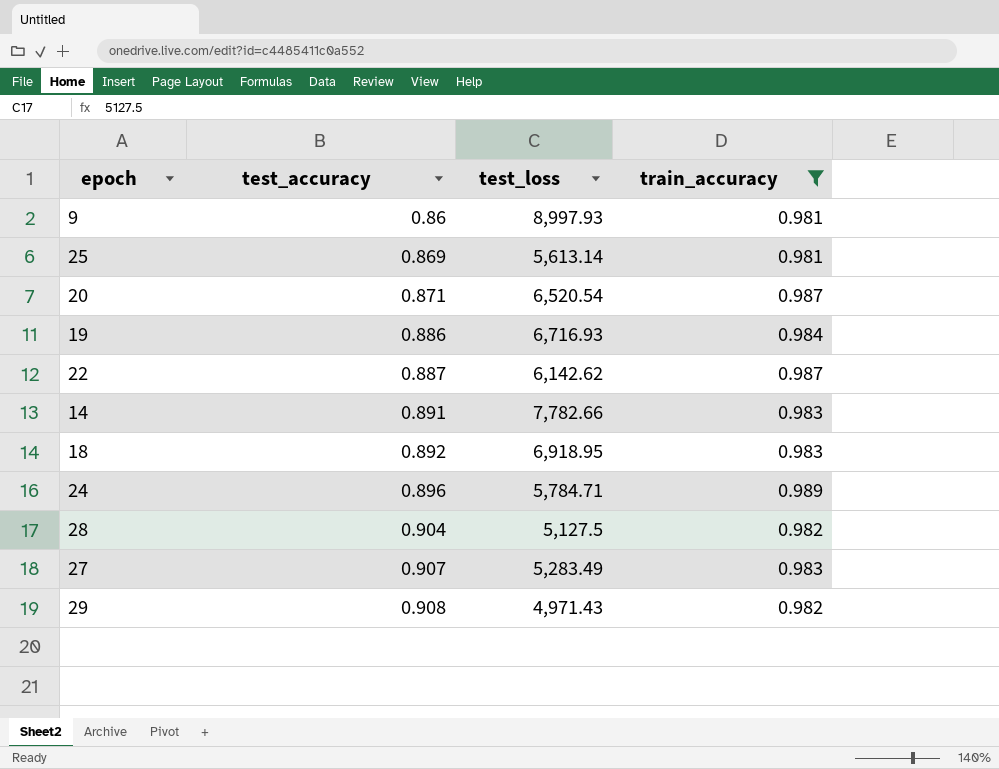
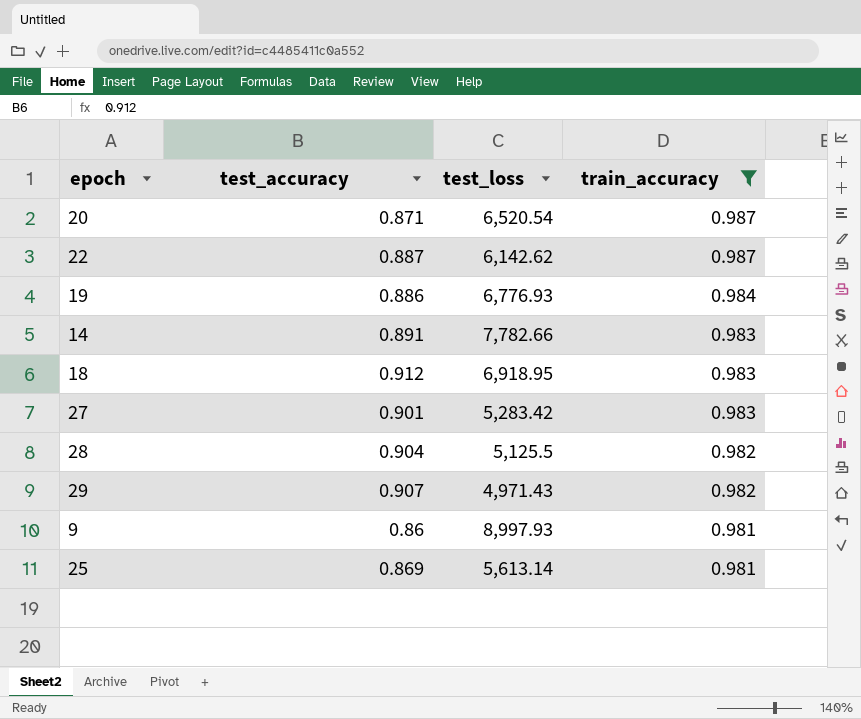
row order: test_accuracy ascending -> train_accuracy descending
row 24: 0.896 | 5,784.71 | 0.989 -> none
19 | test_loss: 6,716.93 -> 6,776.93
18 | test_accuracy: 0.892 -> 0.912
27 | test_accuracy: 0.907 -> 0.901
27 | test_loss: 5,283.49 -> 5,283.42
28 | test_loss: 5,127.5 -> 5,125.5
29 | test_accuracy: 0.908 -> 0.907

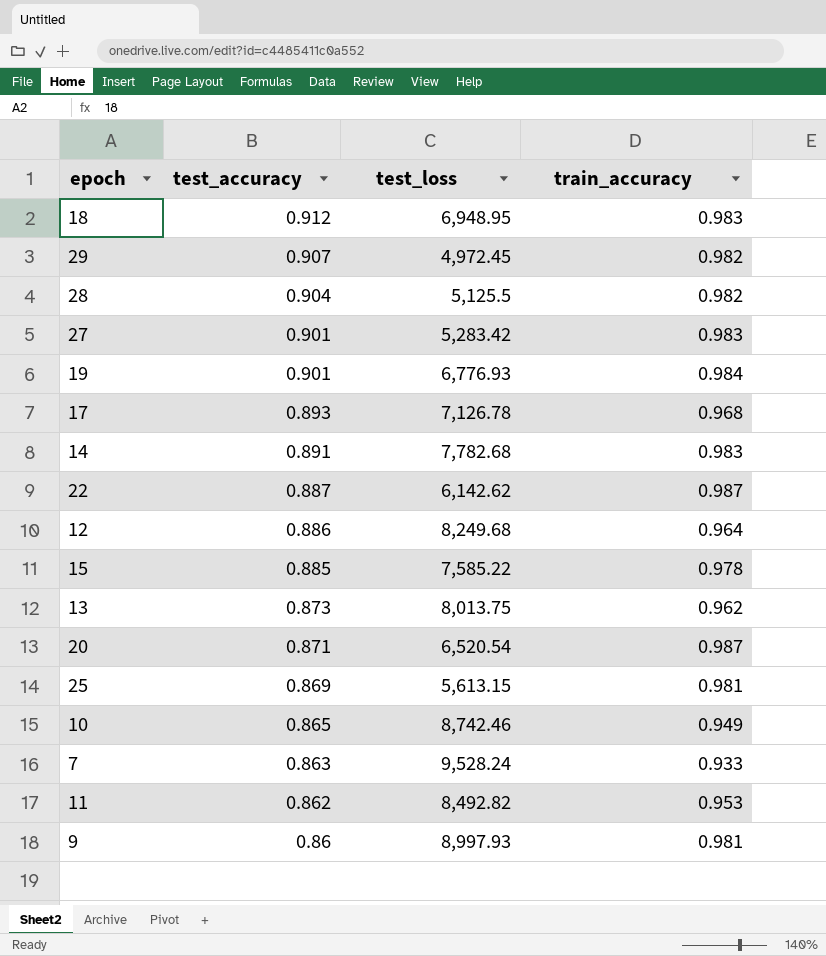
filter: train_accuracy >= 0.981 -> none
row order: train_accuracy descending -> test_accuracy descending
18 | test_loss: 6,918.95 -> 6,948.95
29 | test_loss: 4,971.43 -> 4,972.45
19 | test_accuracy: 0.886 -> 0.901
14 | test_loss: 7,782.66 -> 7,782.68
25 | test_loss: 5,613.14 -> 5,613.15

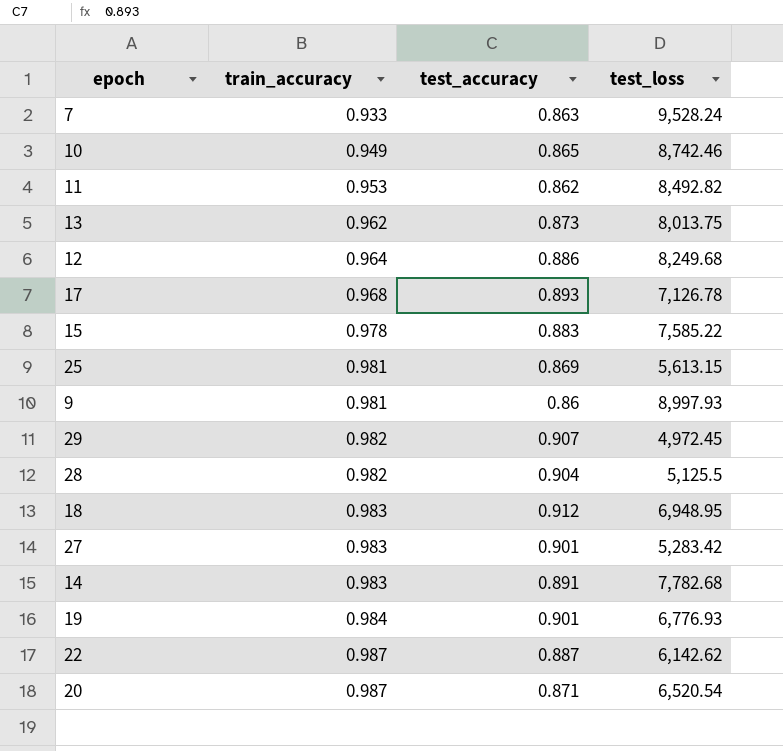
row order: test_accuracy descending -> train_accuracy ascending
column train_accuracy | position: 4 -> 2
15 | test_accuracy: 0.885 -> 0.883

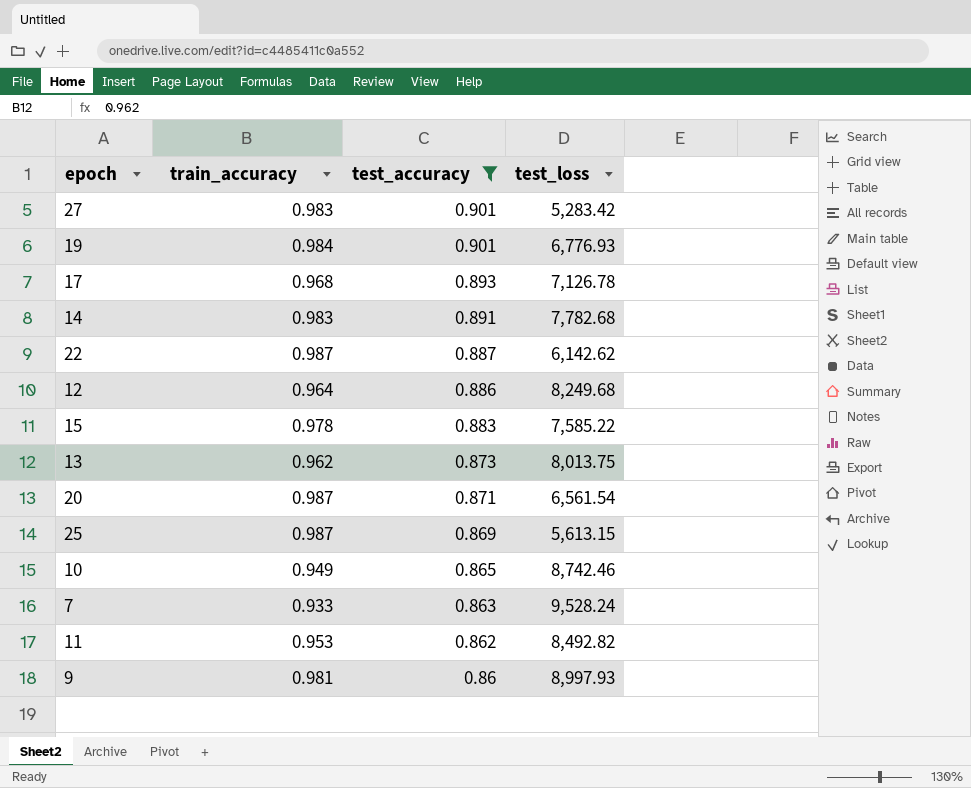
filter: none -> test_accuracy <= 0.901
row order: train_accuracy ascending -> test_accuracy descending
20 | test_loss: 6,520.54 -> 6,561.54
25 | train_accuracy: 0.981 -> 0.987

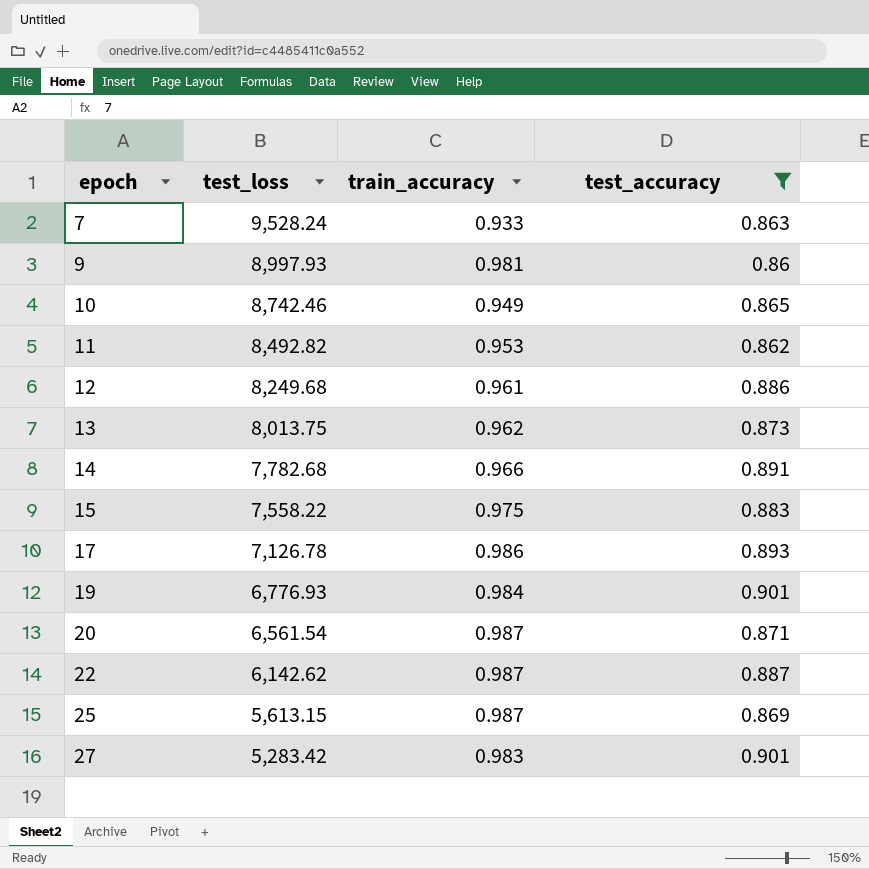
row order: test_accuracy descending -> epoch ascending
column test_loss | position: 4 -> 2
12 | train_accuracy: 0.964 -> 0.961
14 | train_accuracy: 0.983 -> 0.966
15 | test_loss: 7,585.22 -> 7,558.22
15 | train_accuracy: 0.978 -> 0.975
17 | train_accuracy: 0.968 -> 0.986

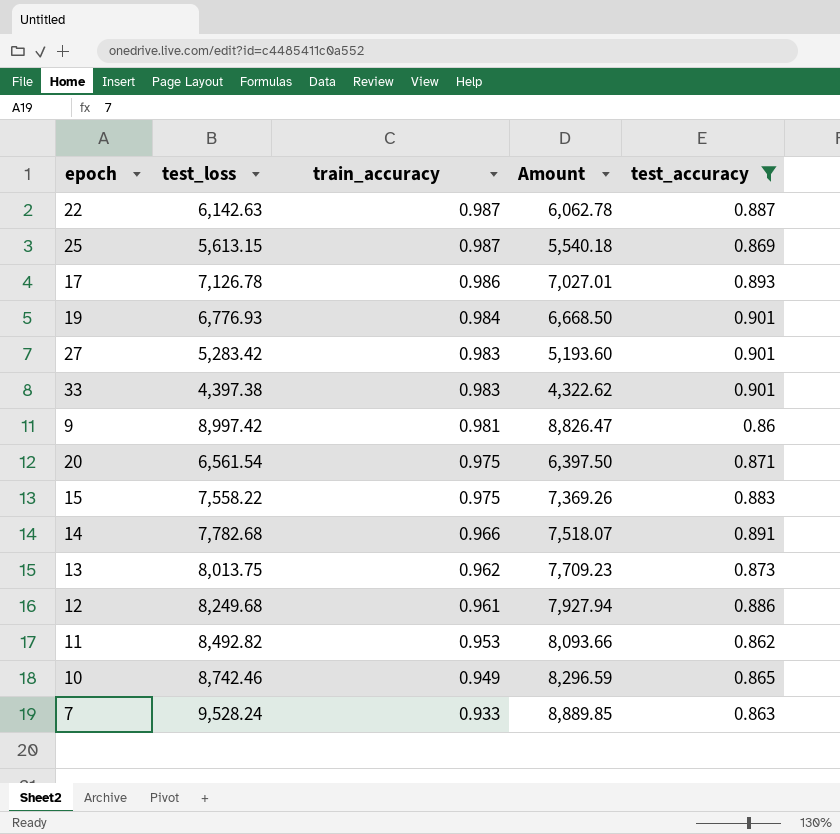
row order: epoch ascending -> train_accuracy descending
column Amount | formula: none -> [test_loss] * [train_accuracy]
22 | test_loss: 6,142.62 -> 6,142.63
row 33: none -> 4,397.38 | 0.983 | 4,322.62 | 0.901
9 | test_loss: 8,997.93 -> 8,997.42
20 | train_accuracy: 0.987 -> 0.975

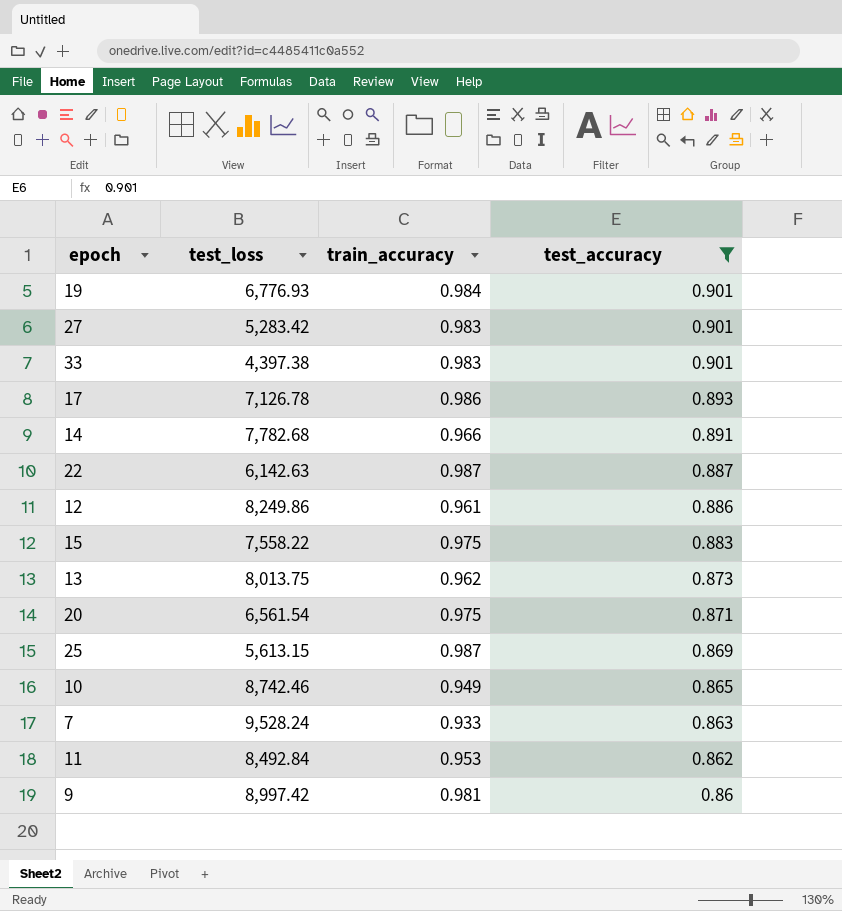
row order: train_accuracy descending -> test_accuracy descending
column Amount | formula: [test_loss] * [train_accuracy] -> none
12 | test_loss: 8,249.68 -> 8,249.86
11 | test_loss: 8,492.82 -> 8,492.84

